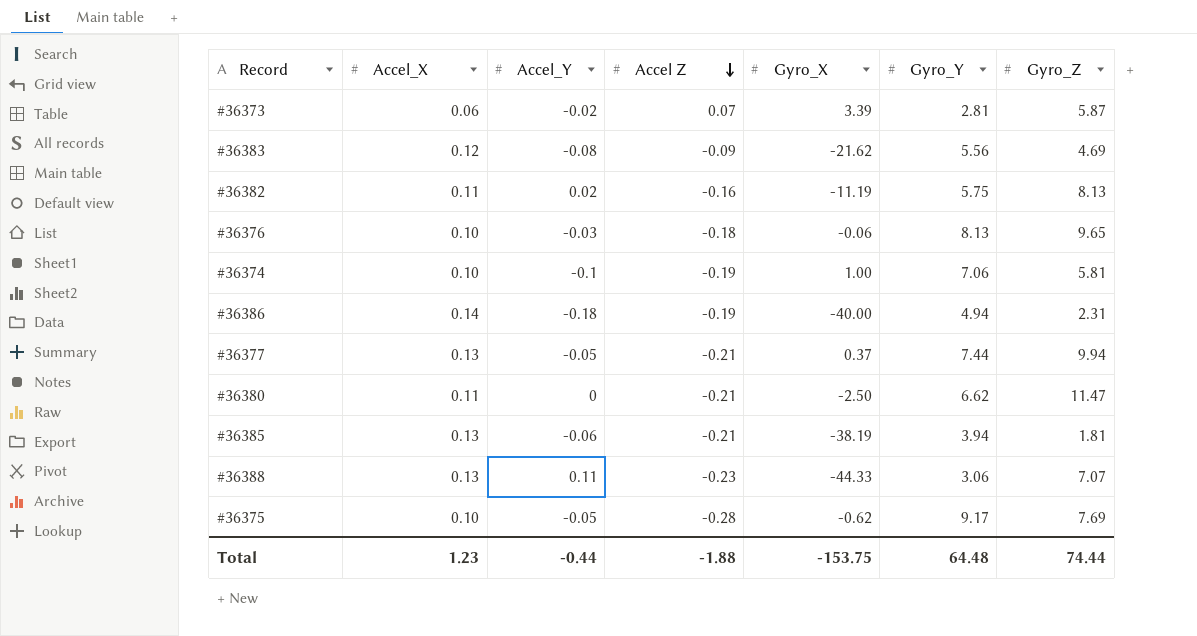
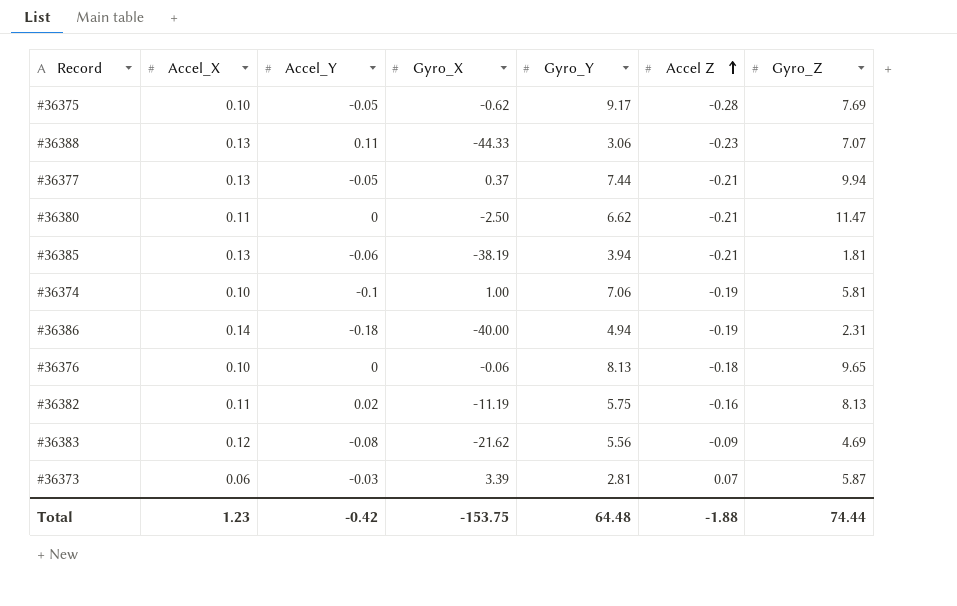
row order: Accel Z descending -> Accel Z ascending
column Accel Z | position: 4 -> 6
#36376 | Accel_Y: -0.03 -> 0
#36373 | Accel_Y: -0.02 -> -0.03
Total | Accel_Y: -0.44 -> -0.42

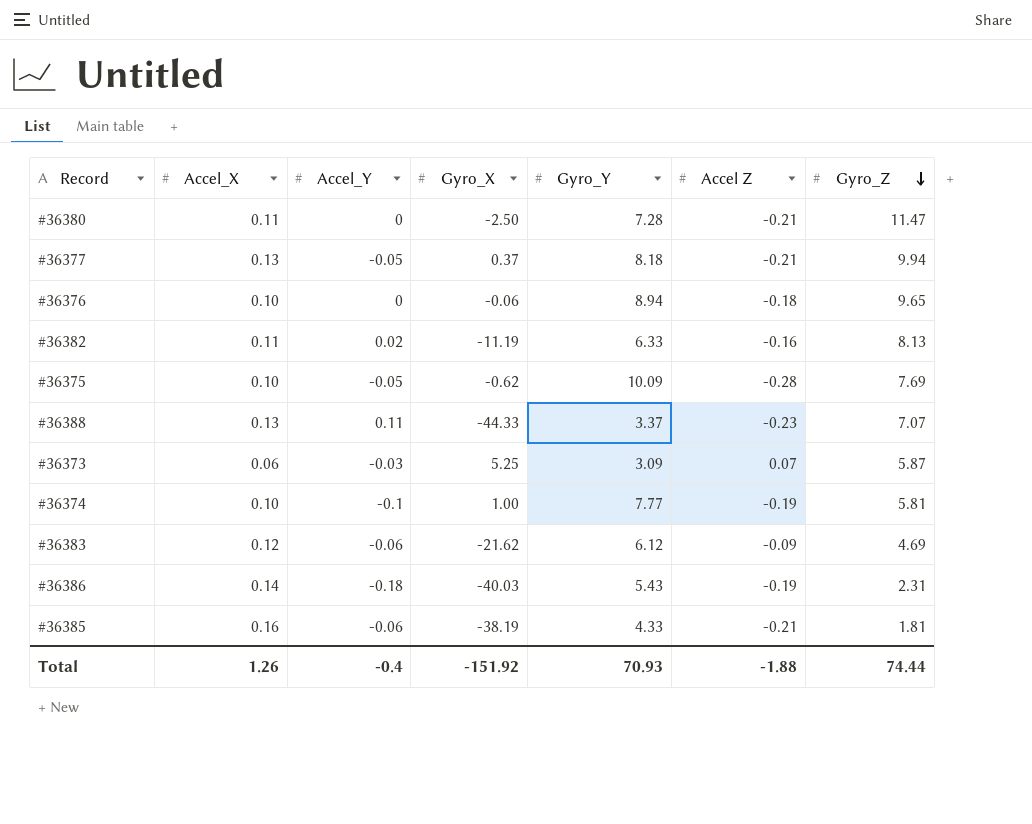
row order: Accel Z ascending -> Gyro_Z descending
#36380 | Gyro_Y: 6.62 -> 7.28
#36377 | Gyro_Y: 7.44 -> 8.18
#36376 | Gyro_Y: 8.13 -> 8.94
#36382 | Gyro_Y: 5.75 -> 6.33
#36375 | Gyro_Y: 9.17 -> 10.09
#36388 | Gyro_Y: 3.06 -> 3.37
#36373 | Gyro_X: 3.39 -> 5.25
#36373 | Gyro_Y: 2.81 -> 3.09
#36374 | Gyro_Y: 7.06 -> 7.77
#36383 | Accel_Y: -0.08 -> -0.06
#36383 | Gyro_Y: 5.56 -> 6.12
#36386 | Gyro_X: -40.00 -> -40.03
#36386 | Gyro_Y: 4.94 -> 5.43
#36385 | Accel_X: 0.13 -> 0.16
#36385 | Gyro_Y: 3.94 -> 4.33
Total | Accel_X: 1.23 -> 1.26
Total | Accel_Y: -0.42 -> -0.4
Total | Gyro_X: -153.75 -> -151.92
Total | Gyro_Y: 64.48 -> 70.93

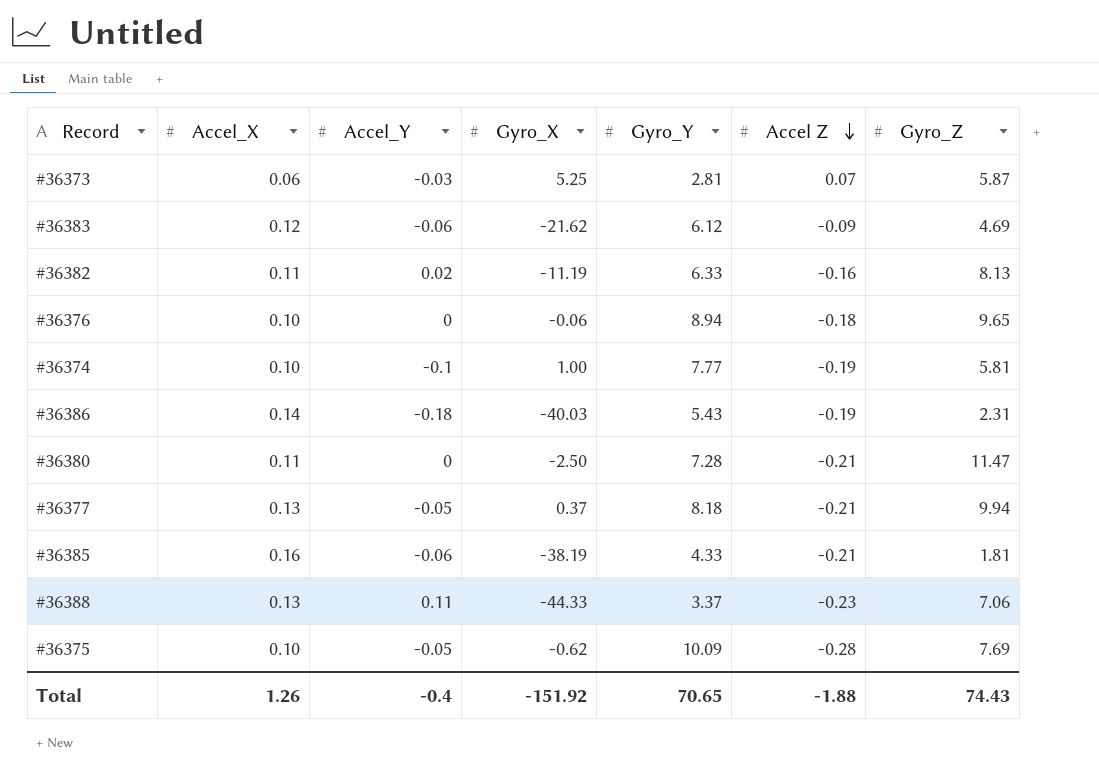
row order: Gyro_Z descending -> Accel Z descending
#36373 | Gyro_Y: 3.09 -> 2.81
#36388 | Gyro_Z: 7.07 -> 7.06
Total | Gyro_Y: 70.93 -> 70.65
Total | Gyro_Z: 74.44 -> 74.43

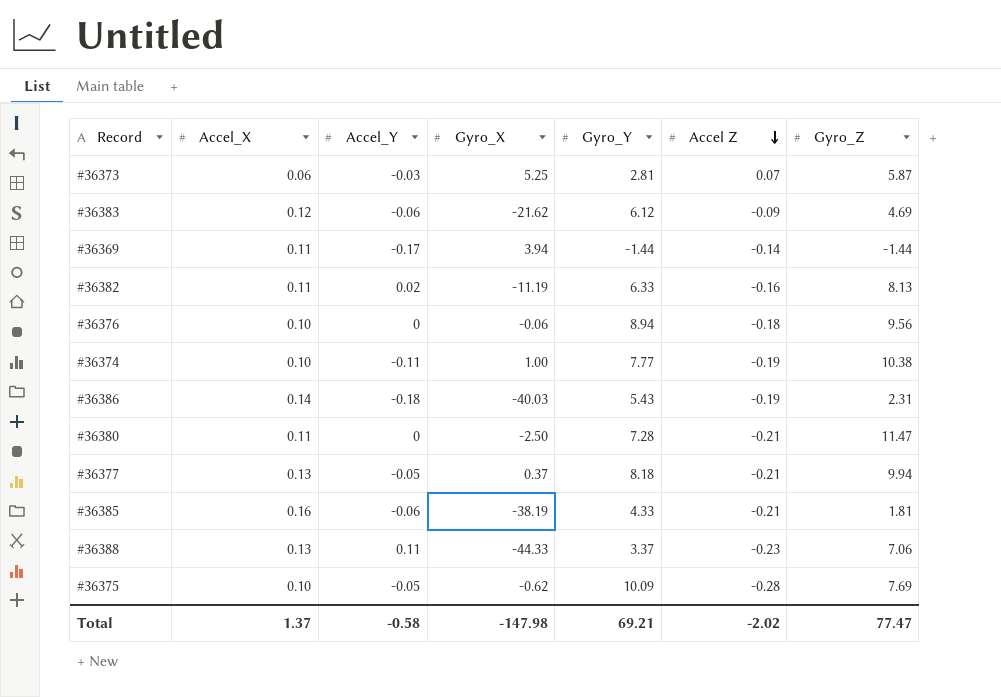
row #36369: none -> 0.11 | -0.17 | 3.94 | -1.44 | -0.14 | -1.44
#36376 | Gyro_Z: 9.65 -> 9.56
#36374 | Accel_Y: -0.1 -> -0.11
#36374 | Gyro_Z: 5.81 -> 10.38
Total | Accel_X: 1.26 -> 1.37
Total | Accel_Y: -0.4 -> -0.58
Total | Gyro_X: -151.92 -> -147.98
Total | Gyro_Y: 70.65 -> 69.21
Total | Accel Z: -1.88 -> -2.02
Total | Gyro_Z: 74.43 -> 77.47

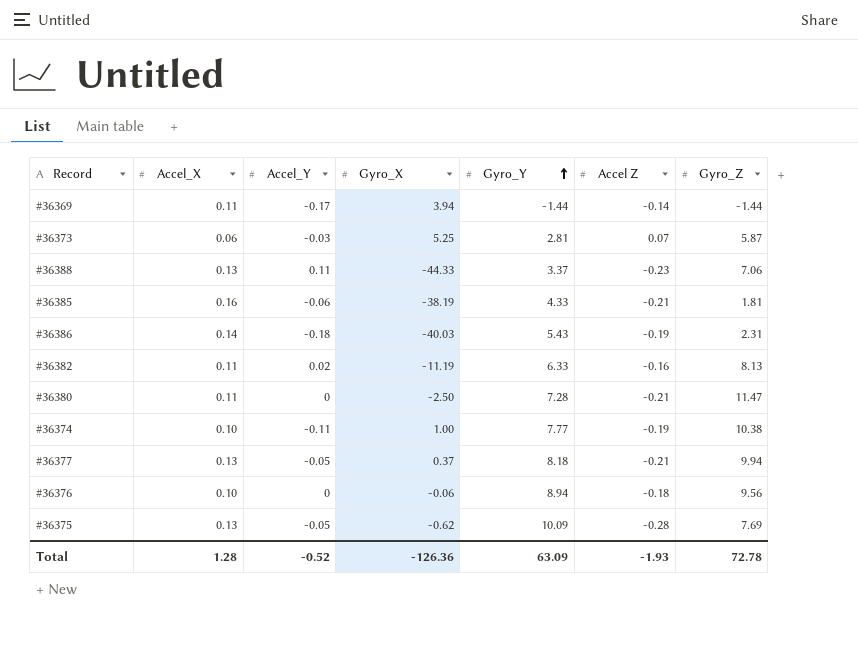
row order: Accel Z descending -> Gyro_Y ascending
row #36383: 0.12 | -0.06 | -21.62 | 6.12 | -0.09 | 4.69 -> none
#36375 | Accel_X: 0.10 -> 0.13
Total | Accel_X: 1.37 -> 1.28
Total | Accel_Y: -0.58 -> -0.52
Total | Gyro_X: -147.98 -> -126.36
Total | Gyro_Y: 69.21 -> 63.09
Total | Accel Z: -2.02 -> -1.93
Total | Gyro_Z: 77.47 -> 72.78

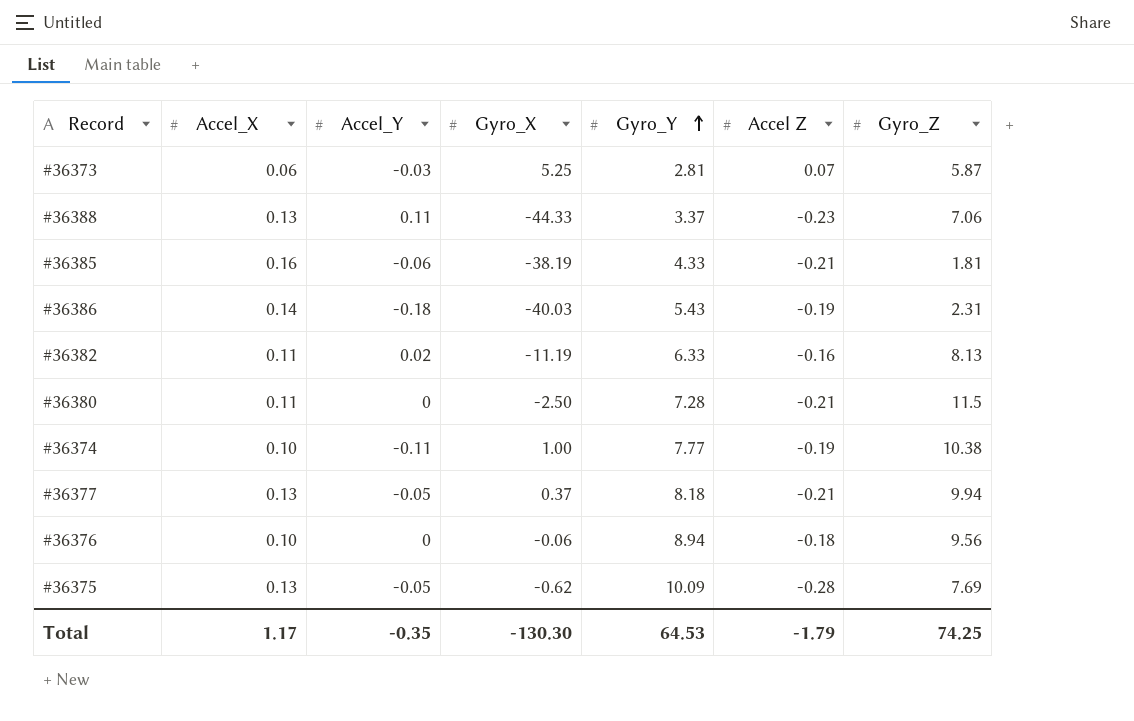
row #36369: 0.11 | -0.17 | 3.94 | -1.44 | -0.14 | -1.44 -> none
#36380 | Gyro_Z: 11.47 -> 11.5
Total | Accel_X: 1.28 -> 1.17
Total | Accel_Y: -0.52 -> -0.35
Total | Gyro_X: -126.36 -> -130.30
Total | Gyro_Y: 63.09 -> 64.53
Total | Accel Z: -1.93 -> -1.79
Total | Gyro_Z: 72.78 -> 74.25

